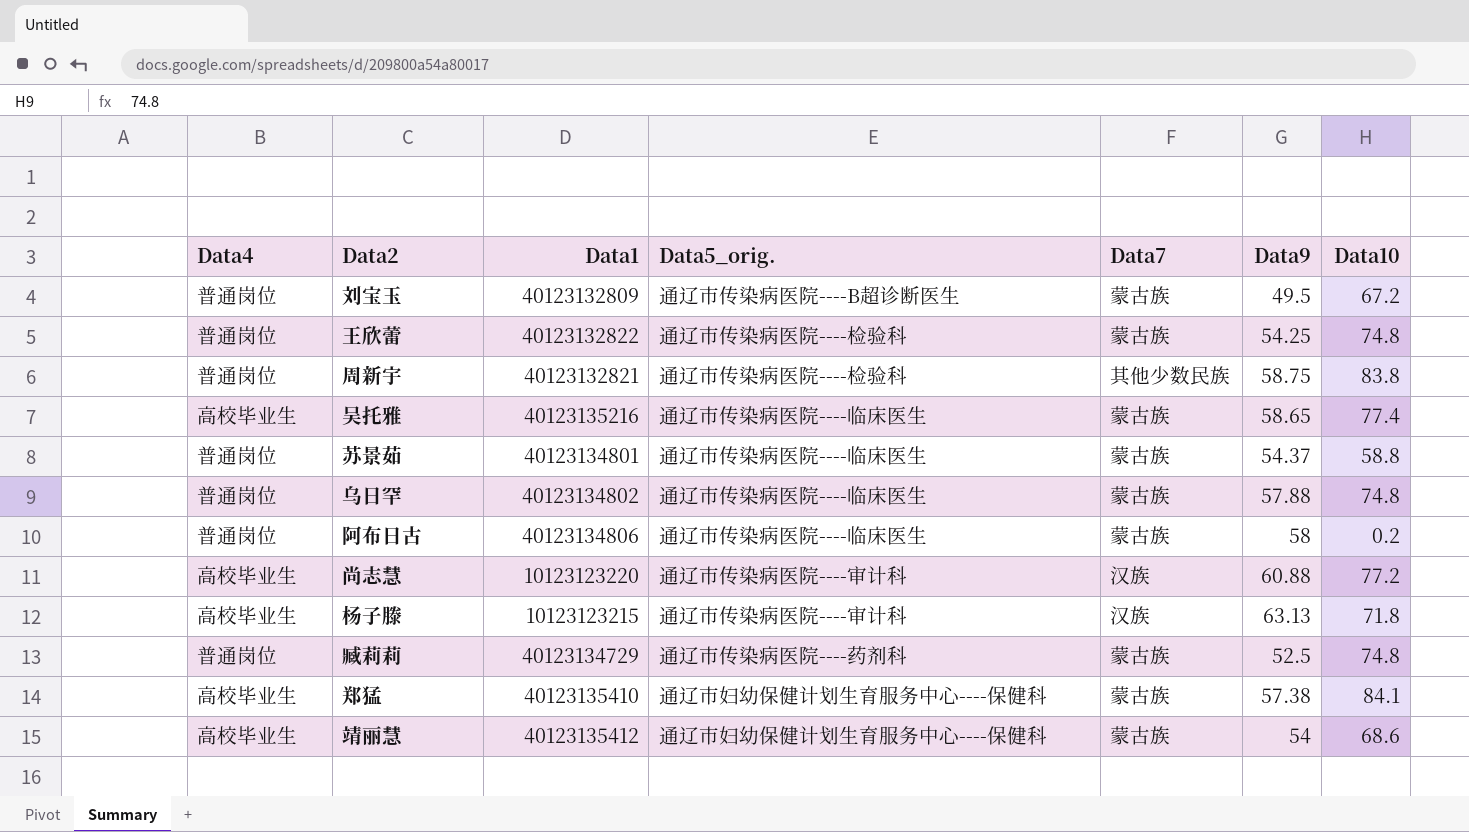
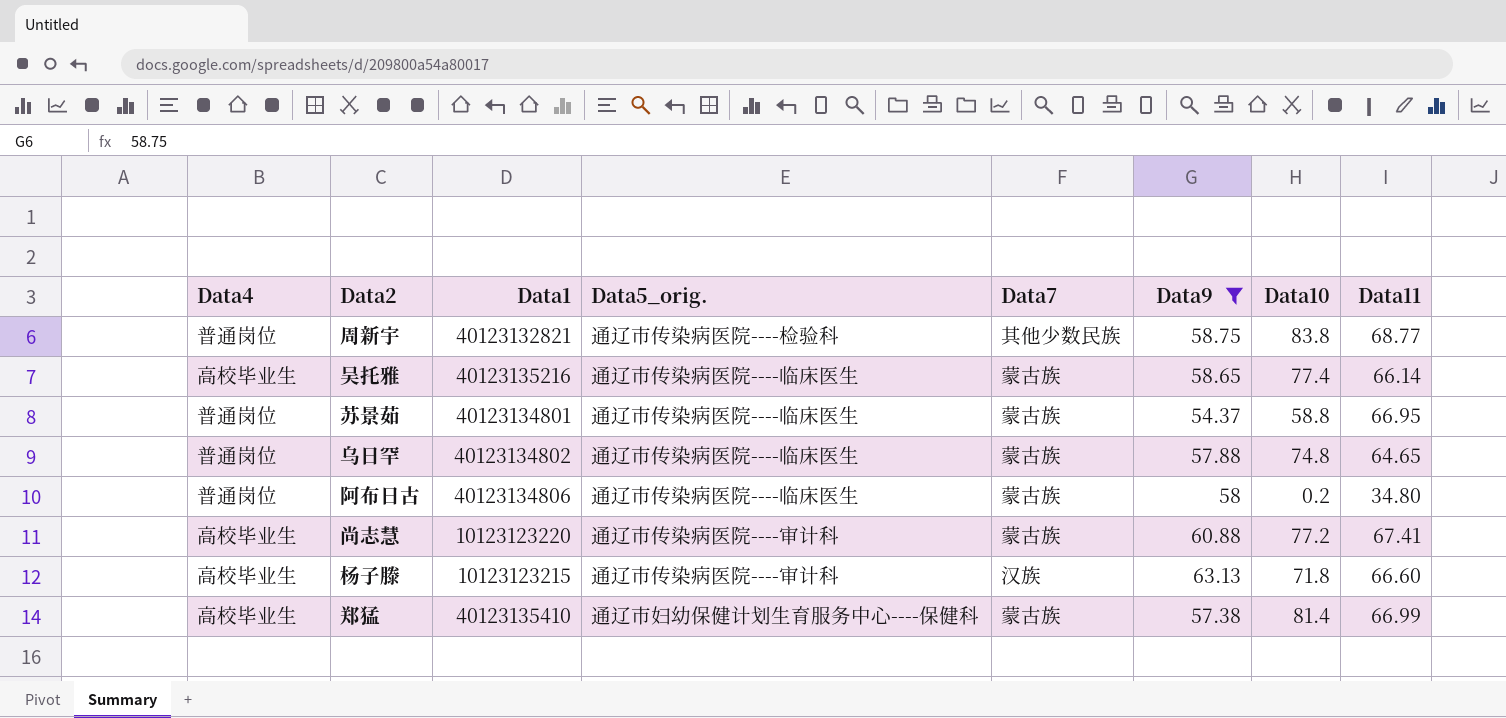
filter: none -> Data9 >= 54.37
column Data11 | position: none -> 8
尚志慧 | Data7: 汉族 -> 蒙古族
郑猛 | Data10: 84.1 -> 81.4

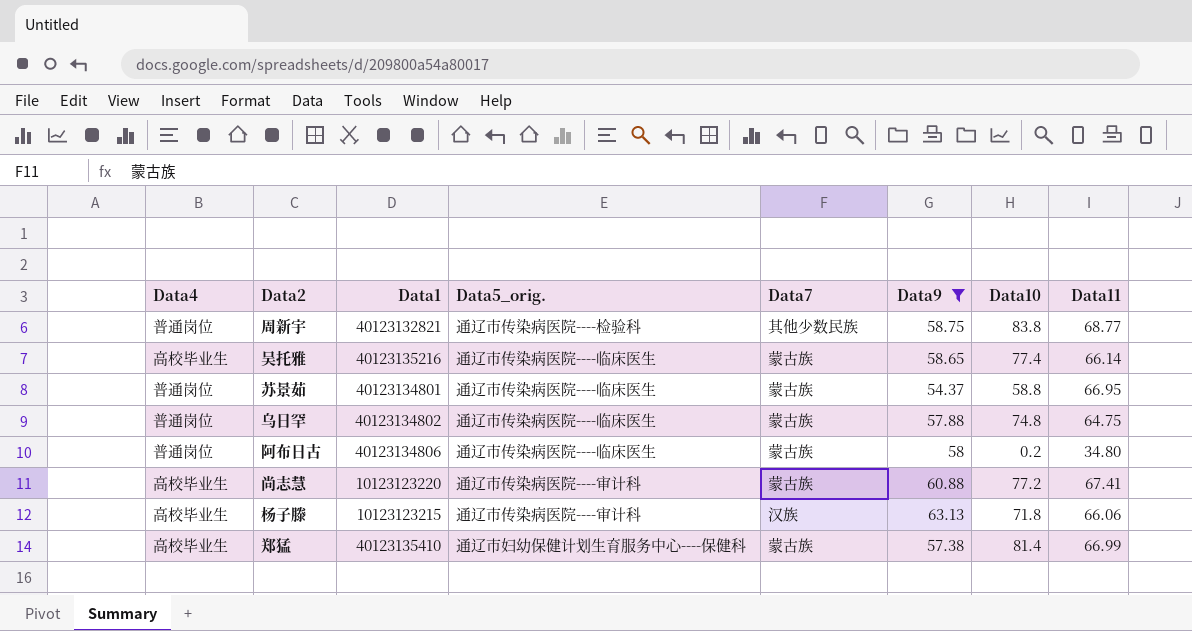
乌日罕 | Data11: 64.65 -> 64.75
杨子滕 | Data11: 66.60 -> 66.06

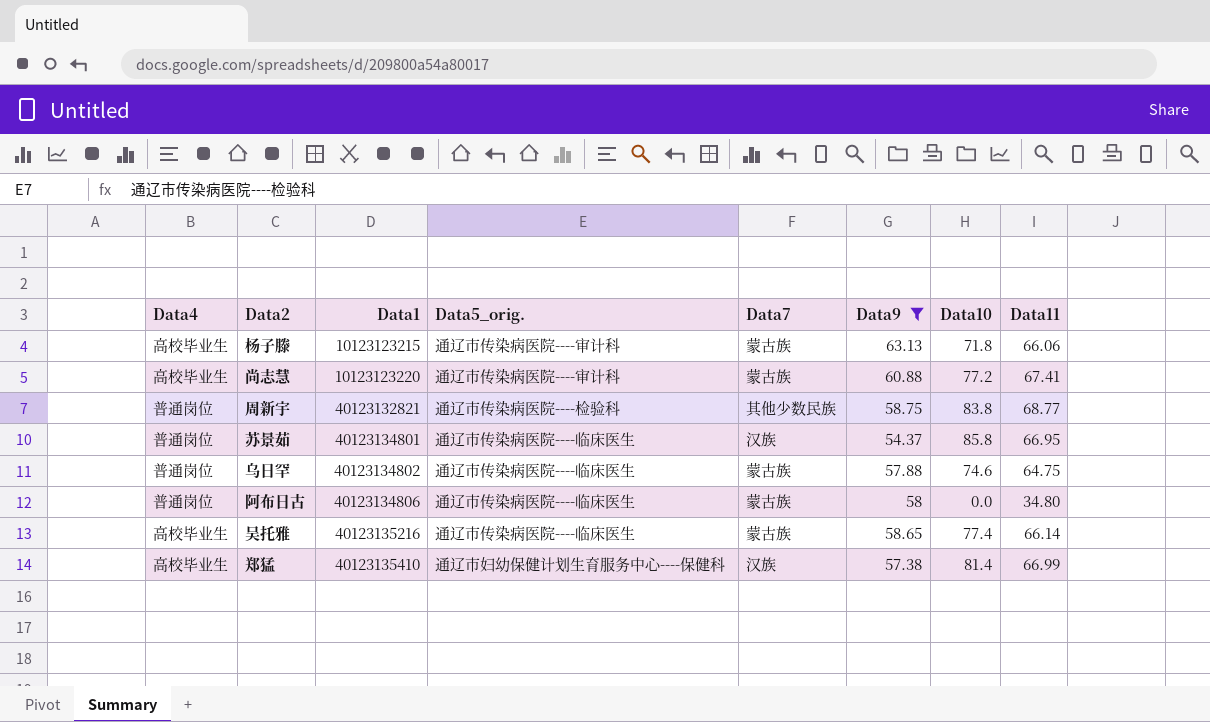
row order: none -> Data1 ascending
杨子滕 | Data7: 汉族 -> 蒙古族
苏景茹 | Data7: 蒙古族 -> 汉族
苏景茹 | Data10: 58.8 -> 85.8
乌日罕 | Data10: 74.8 -> 74.6
阿布日古 | Data10: 0.2 -> 0.0
郑猛 | Data7: 蒙古族 -> 汉族

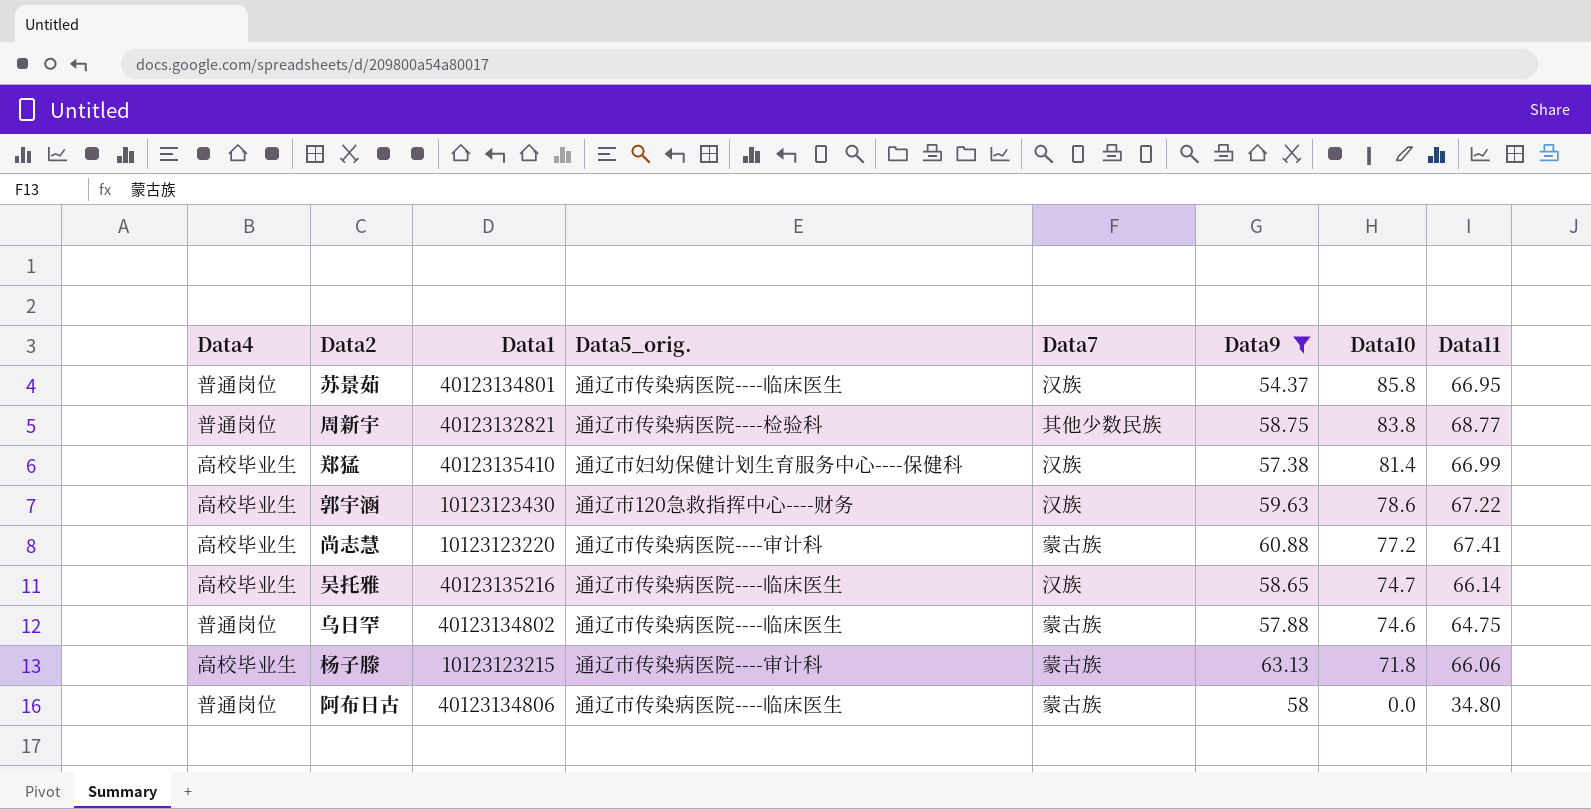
row order: Data1 ascending -> Data10 descending
row 郭宇涵: none -> 高校毕业生 | 10123123430 | 通辽市120急救指挥中心----财务 | 汉族 | 59.63 | 78.6 | 67.22
吴托雅 | Data7: 蒙古族 -> 汉族
吴托雅 | Data10: 77.4 -> 74.7

